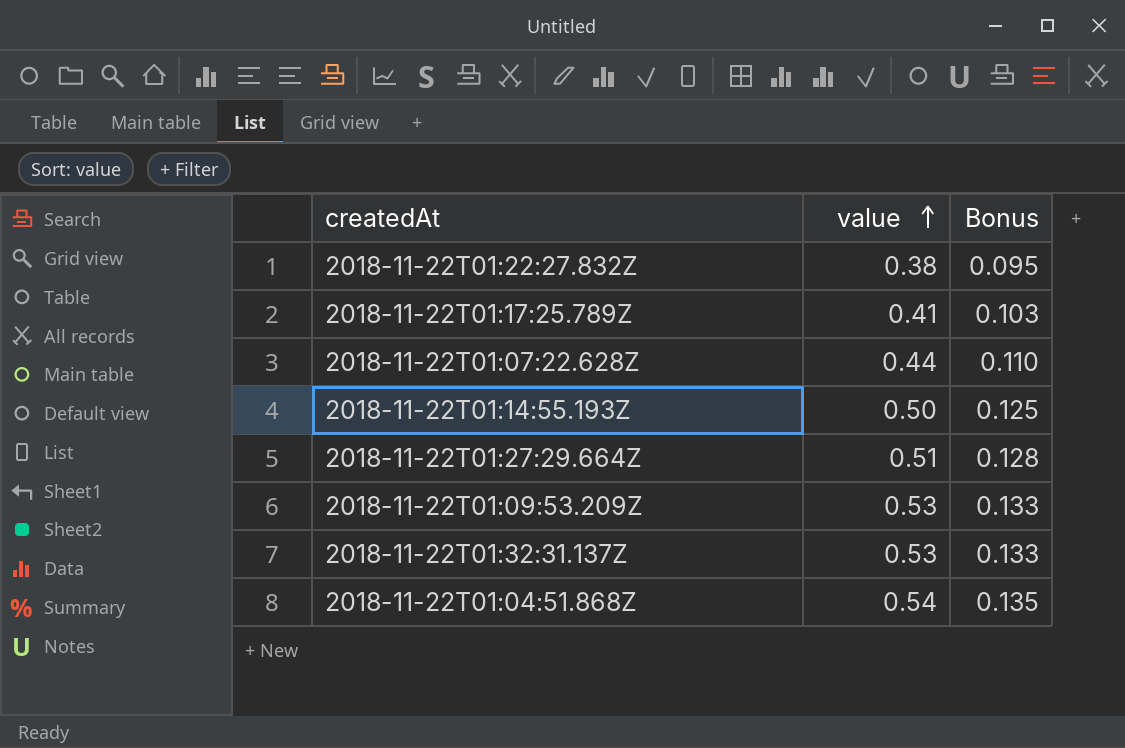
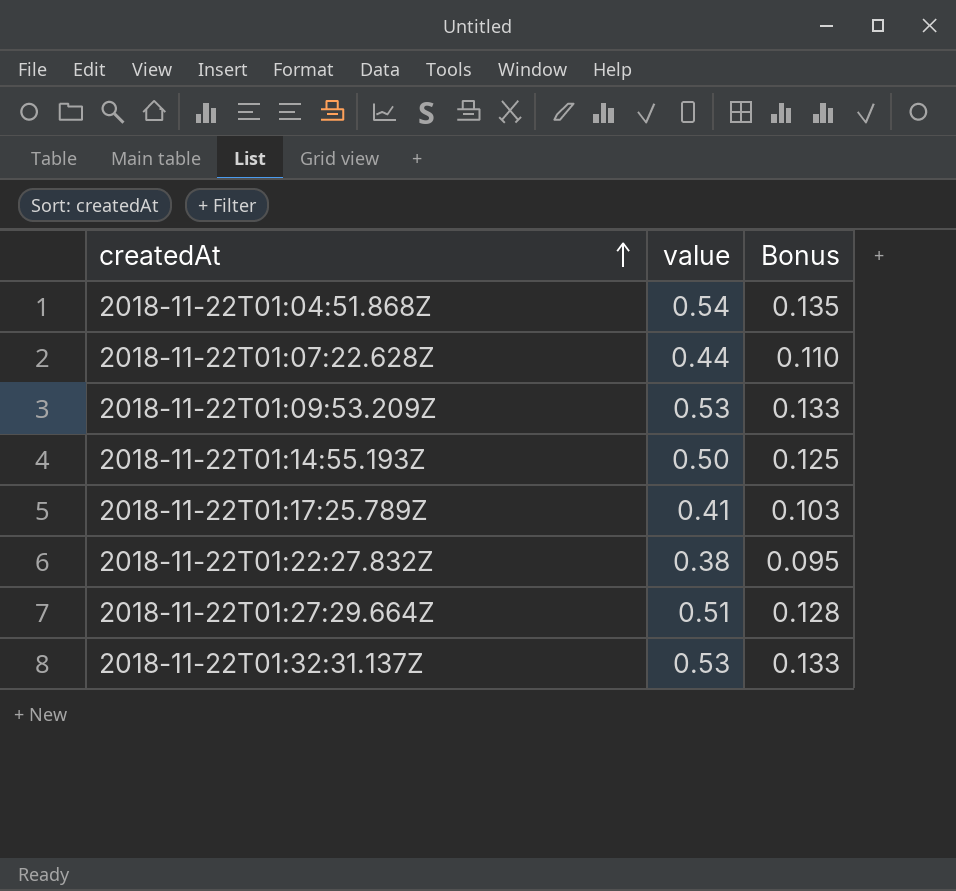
row order: value ascending -> createdAt ascending

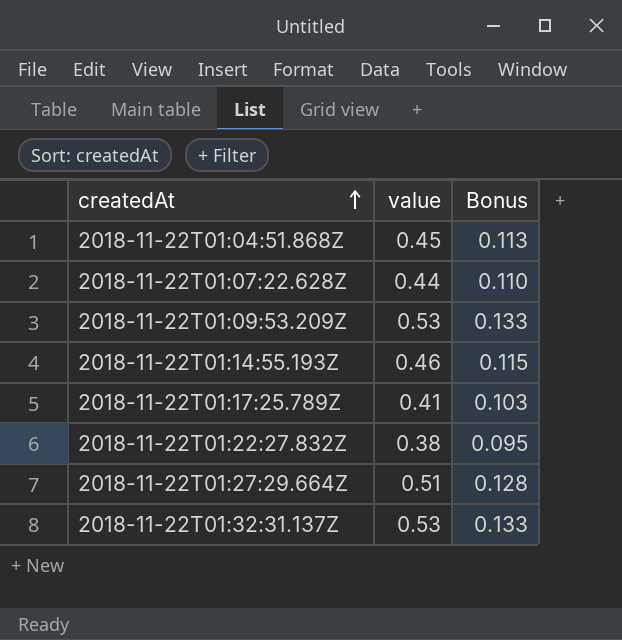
2018-11-22T01:04:51.868Z | value: 0.54 -> 0.45
2018-11-22T01:04:51.868Z | Bonus: 0.135 -> 0.113
2018-11-22T01:14:55.193Z | value: 0.50 -> 0.46
2018-11-22T01:14:55.193Z | Bonus: 0.125 -> 0.115

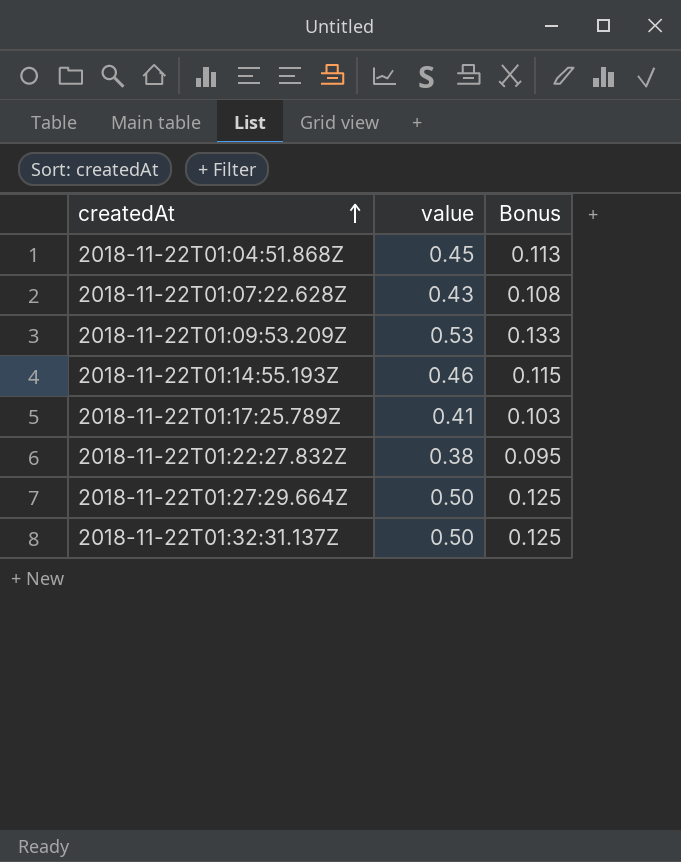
2018-11-22T01:07:22.628Z | value: 0.44 -> 0.43
2018-11-22T01:07:22.628Z | Bonus: 0.110 -> 0.108
2018-11-22T01:27:29.664Z | value: 0.51 -> 0.50
2018-11-22T01:27:29.664Z | Bonus: 0.128 -> 0.125
2018-11-22T01:32:31.137Z | value: 0.53 -> 0.50
2018-11-22T01:32:31.137Z | Bonus: 0.133 -> 0.125

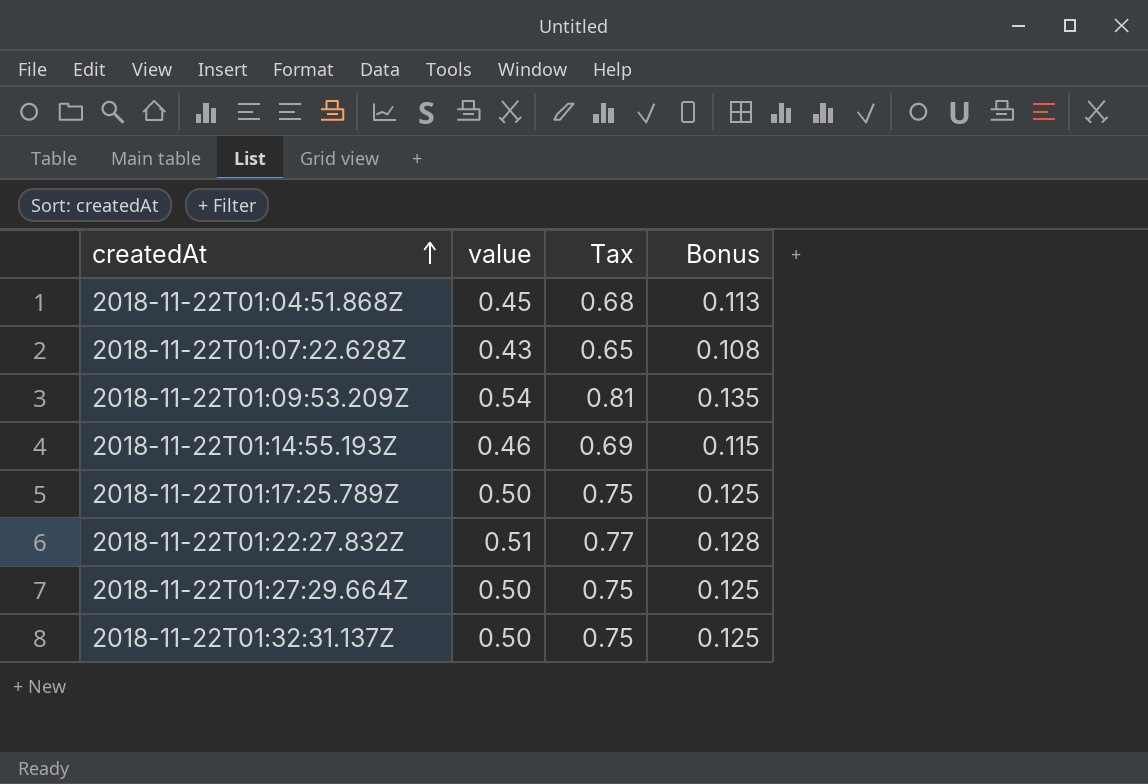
column Tax | formula: none -> [value] * 1.5
2018-11-22T01:09:53.209Z | value: 0.53 -> 0.54
2018-11-22T01:09:53.209Z | Bonus: 0.133 -> 0.135
2018-11-22T01:17:25.789Z | value: 0.41 -> 0.50
2018-11-22T01:17:25.789Z | Bonus: 0.103 -> 0.125
2018-11-22T01:22:27.832Z | value: 0.38 -> 0.51
2018-11-22T01:22:27.832Z | Bonus: 0.095 -> 0.128

